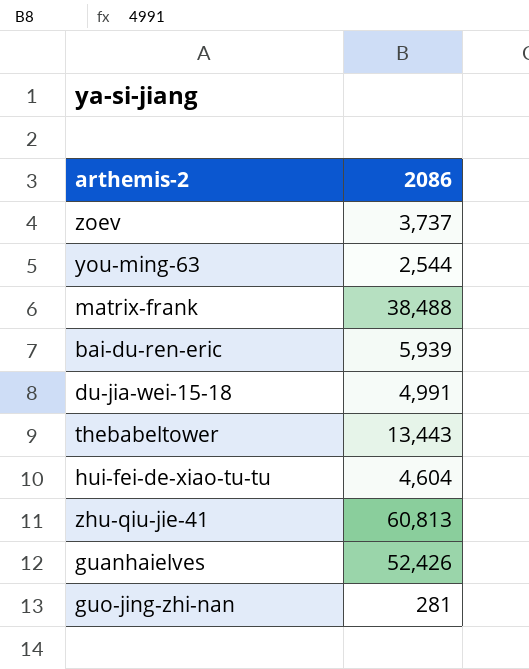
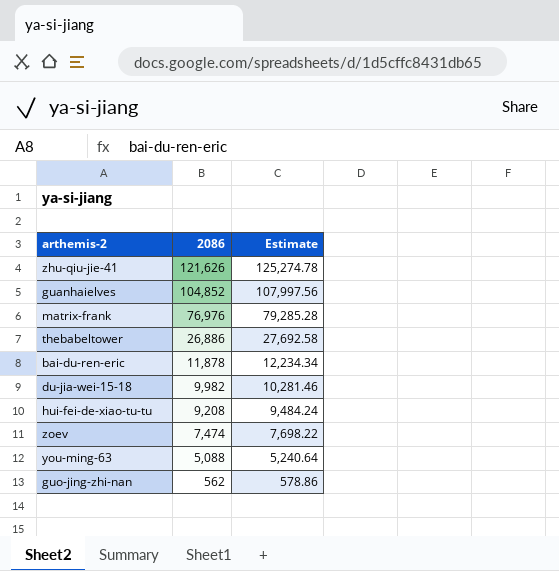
row order: none -> 2086 descending
column Estimate | formula: none -> [2086] * 1.03
zhu-qiu-jie-41 | 2086: 60,813 -> 121,626
guanhaielves | 2086: 52,426 -> 104,852
matrix-frank | 2086: 38,488 -> 76,976
thebabeltower | 2086: 13,443 -> 26,886
bai-du-ren-eric | 2086: 5,939 -> 11,878
du-jia-wei-15-18 | 2086: 4,991 -> 9,982
hui-fei-de-xiao-tu-tu | 2086: 4,604 -> 9,208
zoev | 2086: 3,737 -> 7,474
you-ming-63 | 2086: 2,544 -> 5,088
guo-jing-zhi-nan | 2086: 281 -> 562

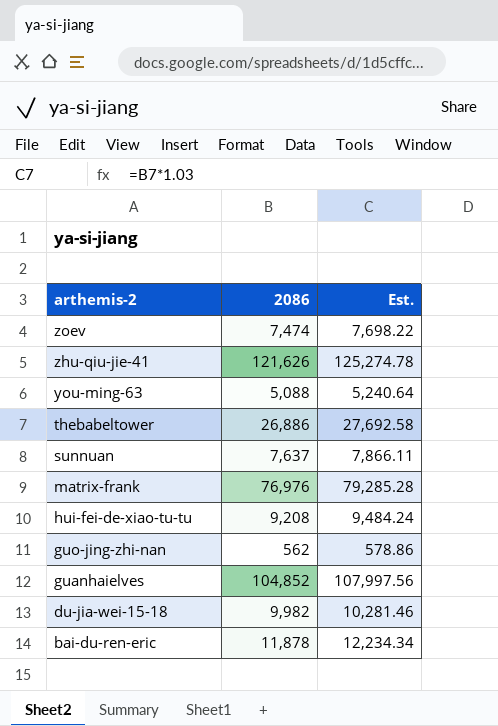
row order: 2086 descending -> arthemis-2 descending
column name: Estimate -> Est.
row sunnuan: none -> 7,637 | 7,866.11

